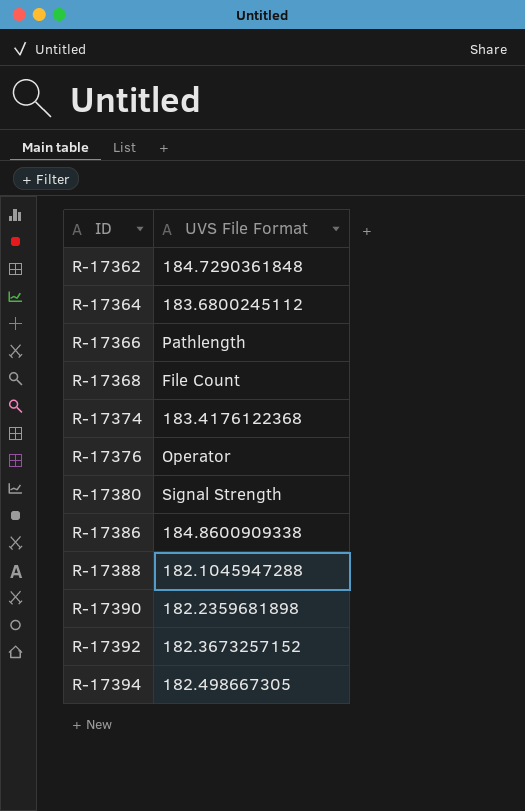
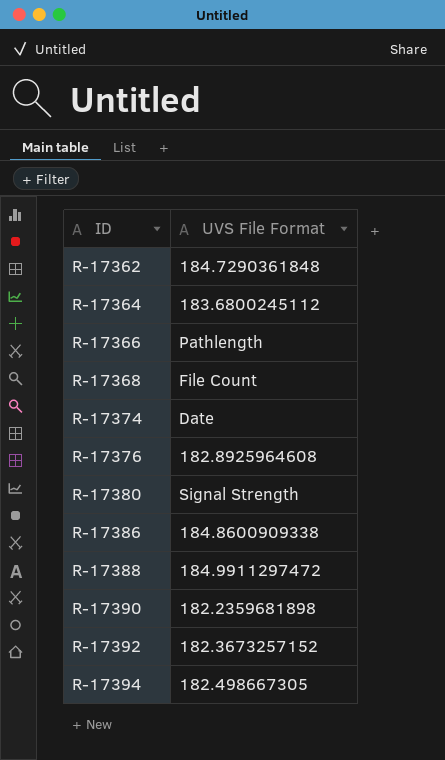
R-17374 | UVS File Format: 183.4176122368 -> Date
R-17376 | UVS File Format: Operator -> 182.8925964608
R-17388 | UVS File Format: 182.1045947288 -> 184.9911297472

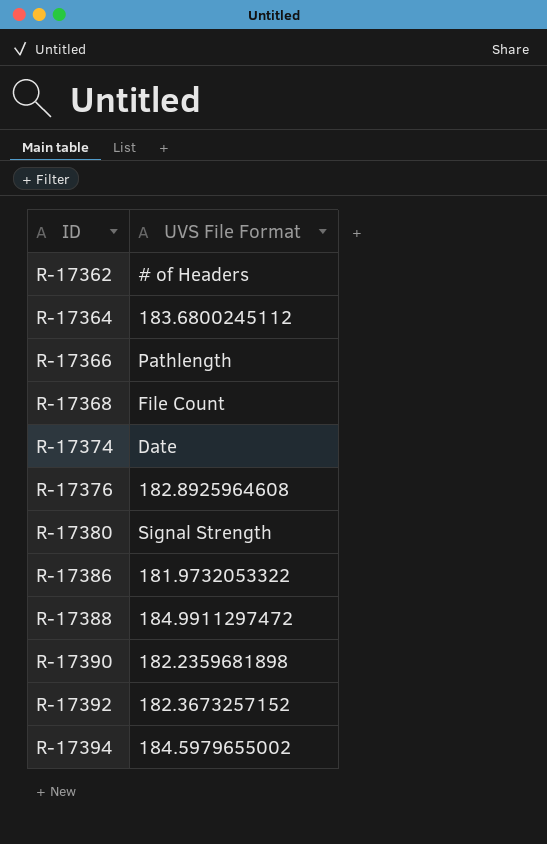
R-17362 | UVS File Format: 184.7290361848 -> # of Headers
R-17386 | UVS File Format: 184.8600909338 -> 181.9732053322
R-17394 | UVS File Format: 182.498667305 -> 184.5979655002

